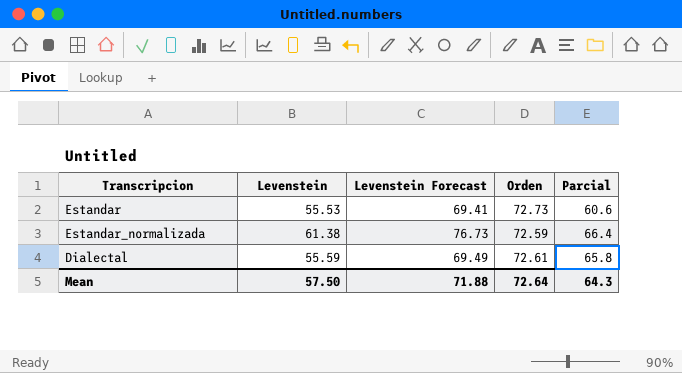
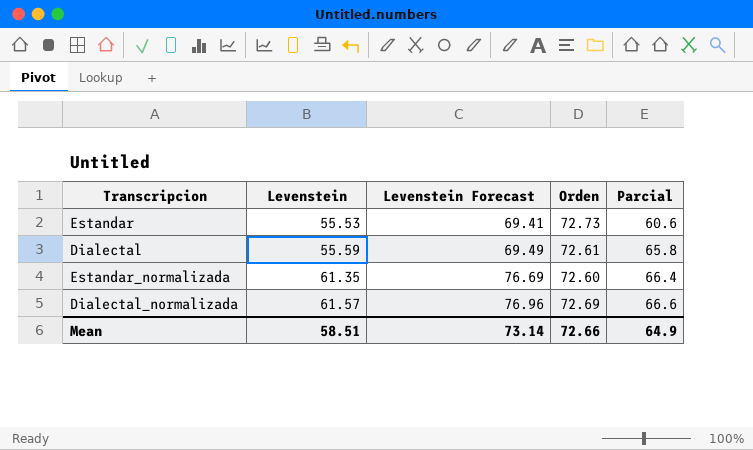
row order: none -> Levenstein ascending
Estandar_normalizada | Levenstein: 61.38 -> 61.35
Estandar_normalizada | Levenstein Forecast: 76.73 -> 76.69
Estandar_normalizada | Orden: 72.59 -> 72.60
row Dialectal_normalizada: none -> 61.57 | 76.96 | 72.69 | 66.6
Mean | Levenstein: 57.50 -> 58.51
Mean | Levenstein Forecast: 71.88 -> 73.14
Mean | Orden: 72.64 -> 72.66
Mean | Parcial: 64.3 -> 64.9

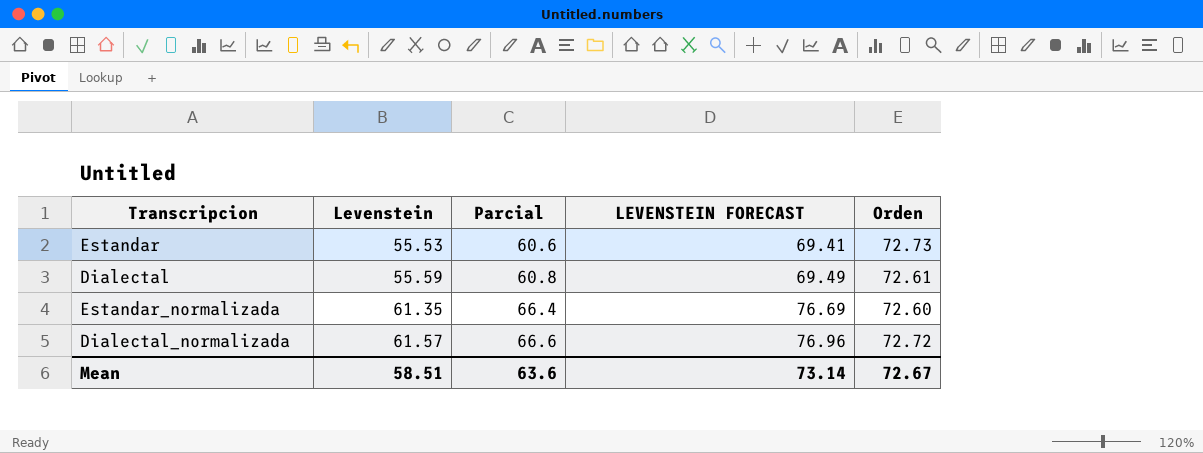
column Parcial | position: 5 -> 3
column name: Levenstein Forecast -> LEVENSTEIN FORECAST
Dialectal | Parcial: 65.8 -> 60.8
Dialectal_normalizada | Orden: 72.69 -> 72.72
Mean | Parcial: 64.9 -> 63.6
Mean | Orden: 72.66 -> 72.67

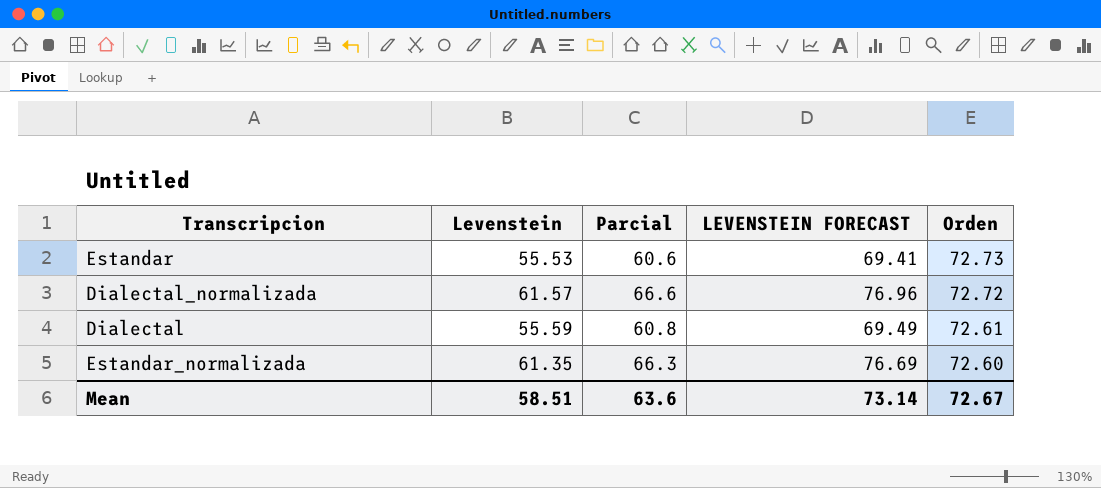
row order: Levenstein ascending -> Orden descending
Estandar_normalizada | Parcial: 66.4 -> 66.3

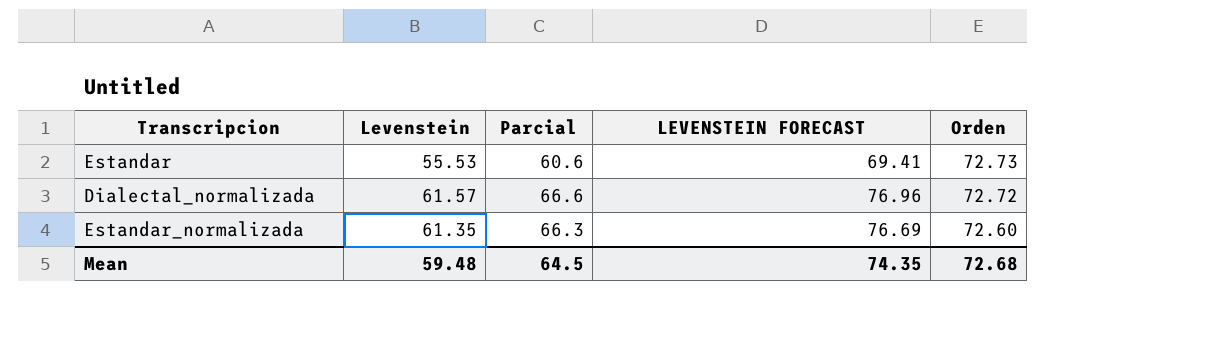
row Dialectal: 55.59 | 60.8 | 69.49 | 72.61 -> none
Mean | Levenstein: 58.51 -> 59.48
Mean | Parcial: 63.6 -> 64.5
Mean | LEVENSTEIN FORECAST: 73.14 -> 74.35
Mean | Orden: 72.67 -> 72.68

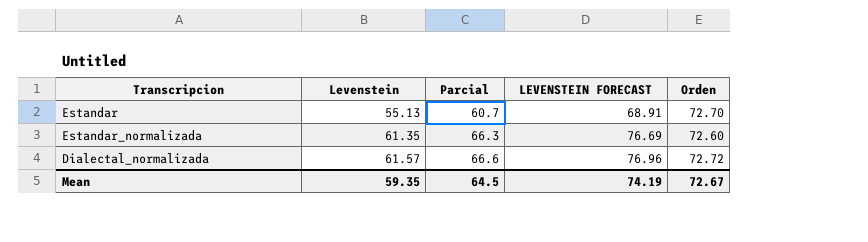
row order: Orden descending -> Levenstein ascending
Estandar | Levenstein: 55.53 -> 55.13
Estandar | Parcial: 60.6 -> 60.7
Estandar | LEVENSTEIN FORECAST: 69.41 -> 68.91
Estandar | Orden: 72.73 -> 72.70
Mean | Levenstein: 59.48 -> 59.35
Mean | LEVENSTEIN FORECAST: 74.35 -> 74.19
Mean | Orden: 72.68 -> 72.67

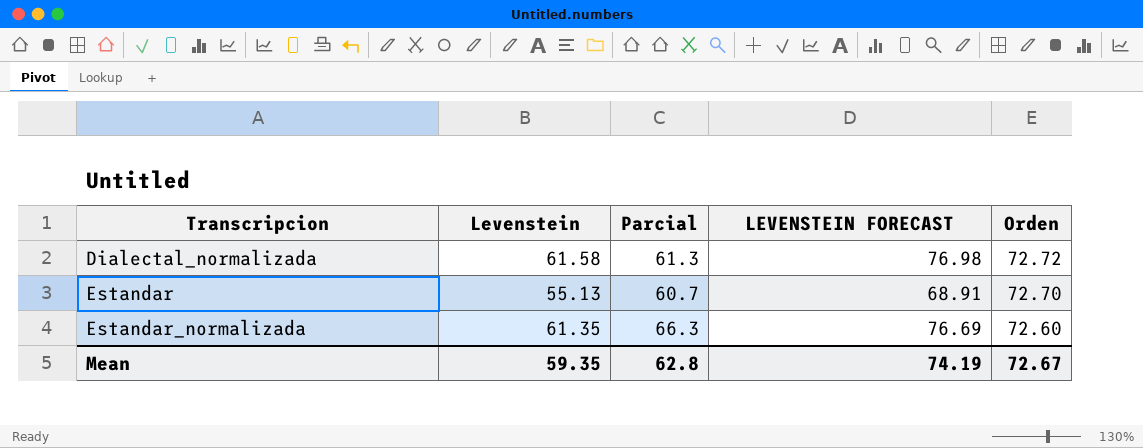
row order: Levenstein ascending -> Transcripcion ascending
Dialectal_normalizada | Levenstein: 61.57 -> 61.58
Dialectal_normalizada | Parcial: 66.6 -> 61.3
Dialectal_normalizada | LEVENSTEIN FORECAST: 76.96 -> 76.98
Mean | Parcial: 64.5 -> 62.8

